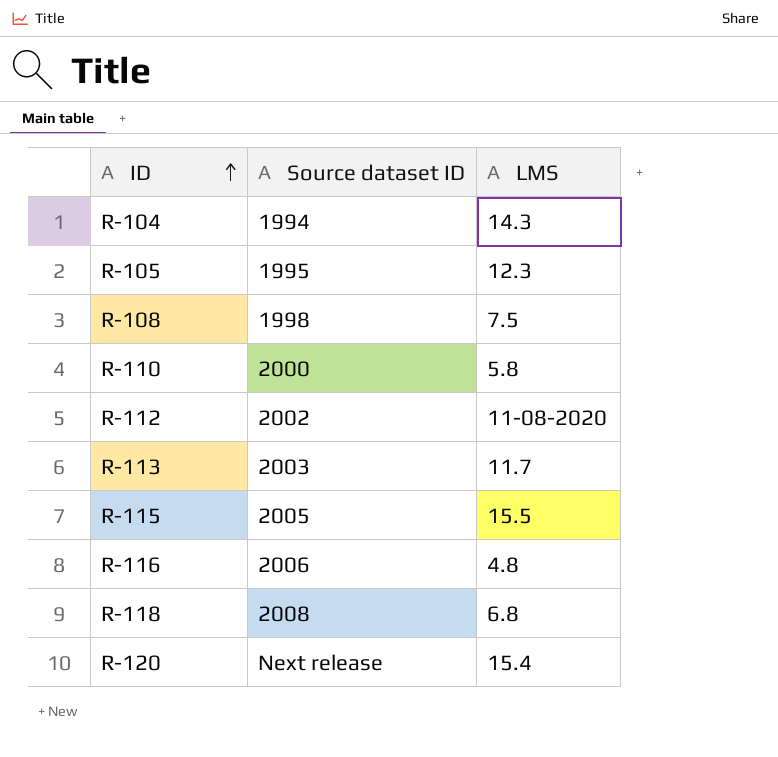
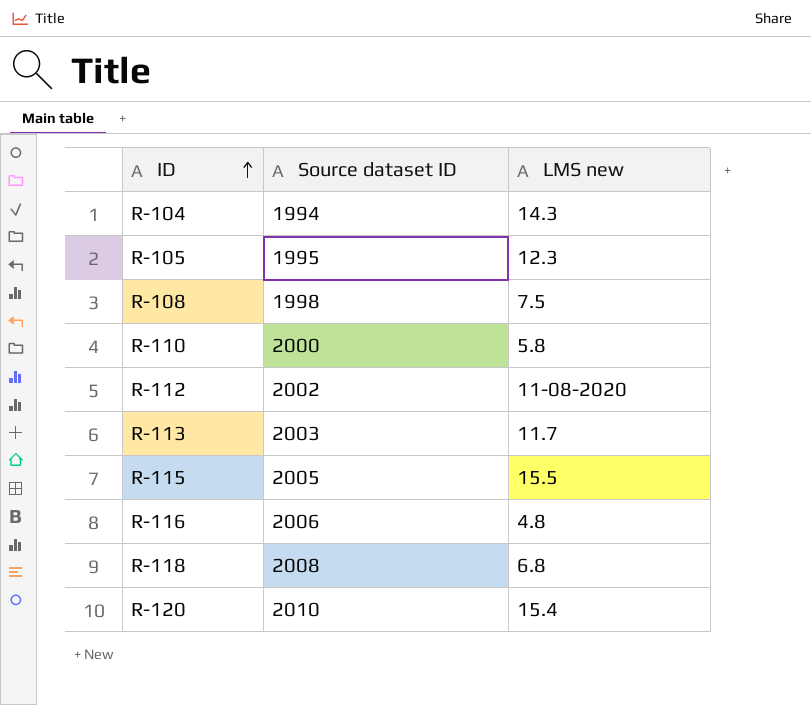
column name: LMS -> LMS new
R-120 | Source dataset ID: Next release -> 2010

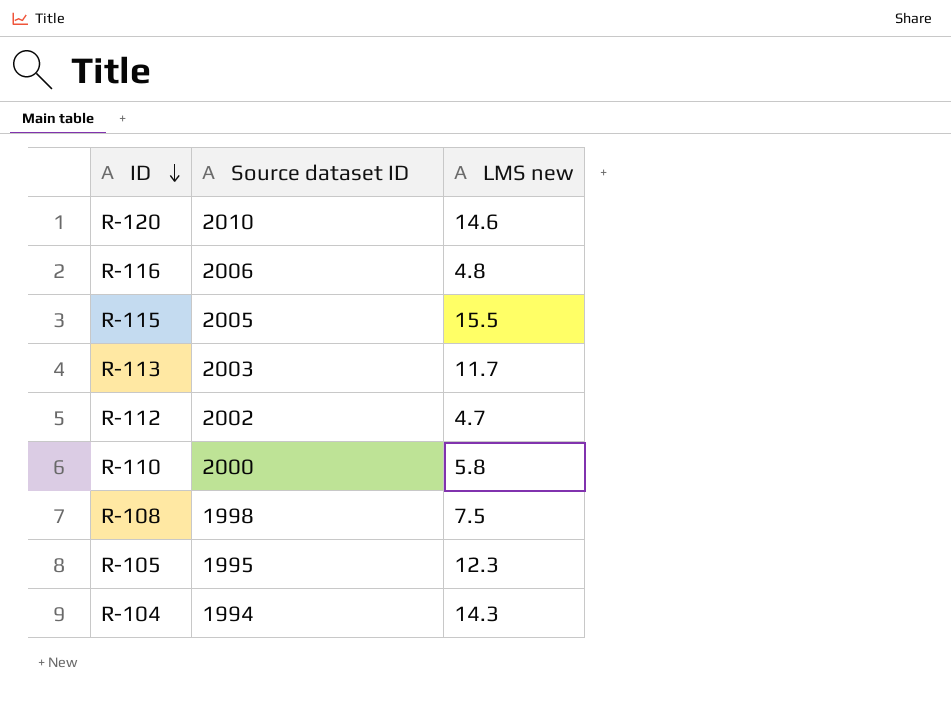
row order: ID ascending -> ID descending
row R-118: 2008 | 6.8 -> none
R-120 | LMS new: 15.4 -> 14.6
R-112 | LMS new: 11-08-2020 -> 4.7

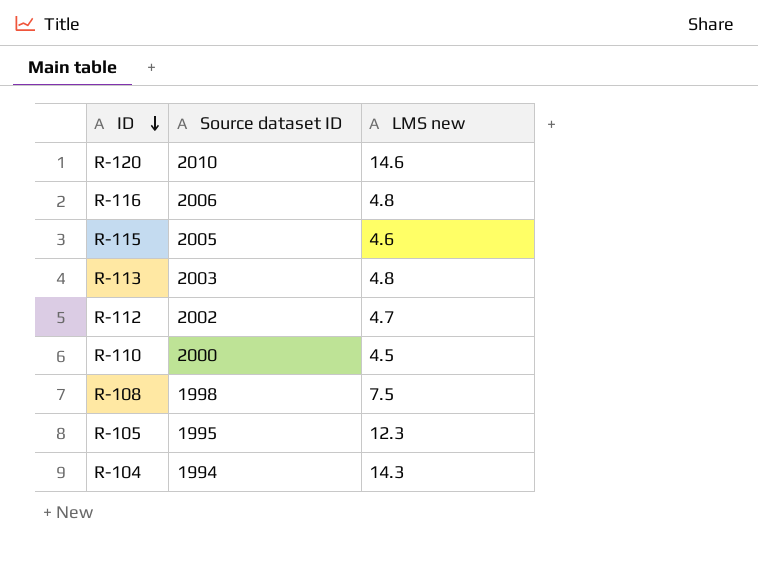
R-115 | LMS new: 15.5 -> 4.6
R-113 | LMS new: 11.7 -> 4.8
R-110 | LMS new: 5.8 -> 4.5

